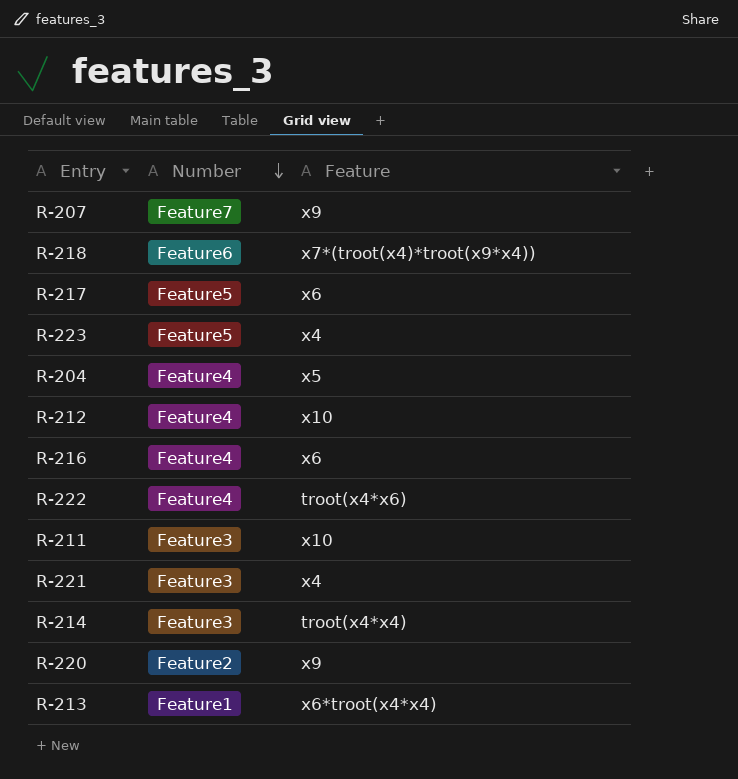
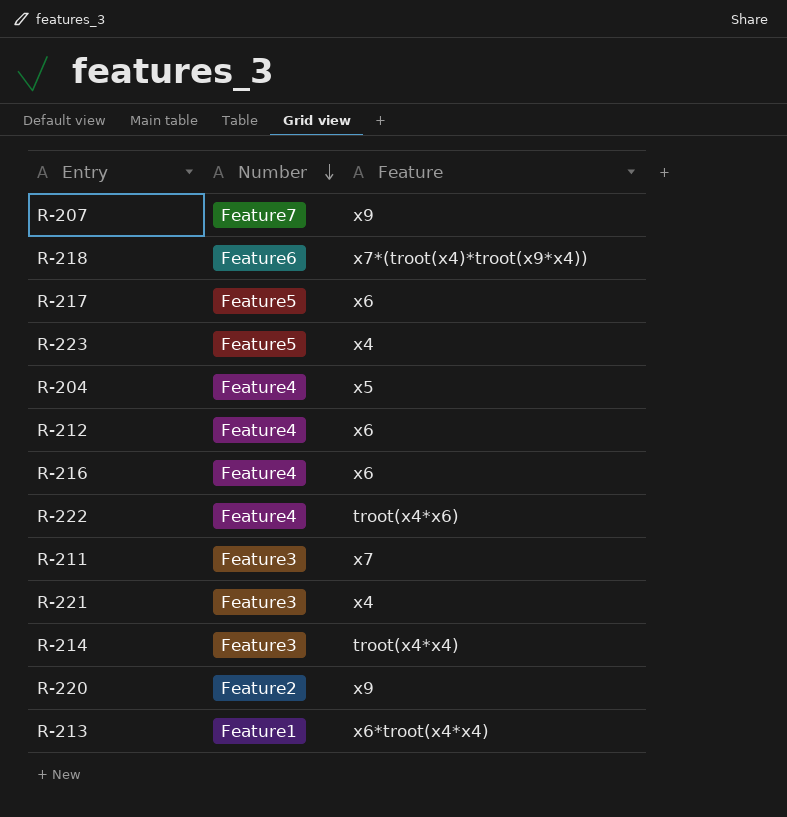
R-212 | Feature: x10 -> x6
R-211 | Feature: x10 -> x7

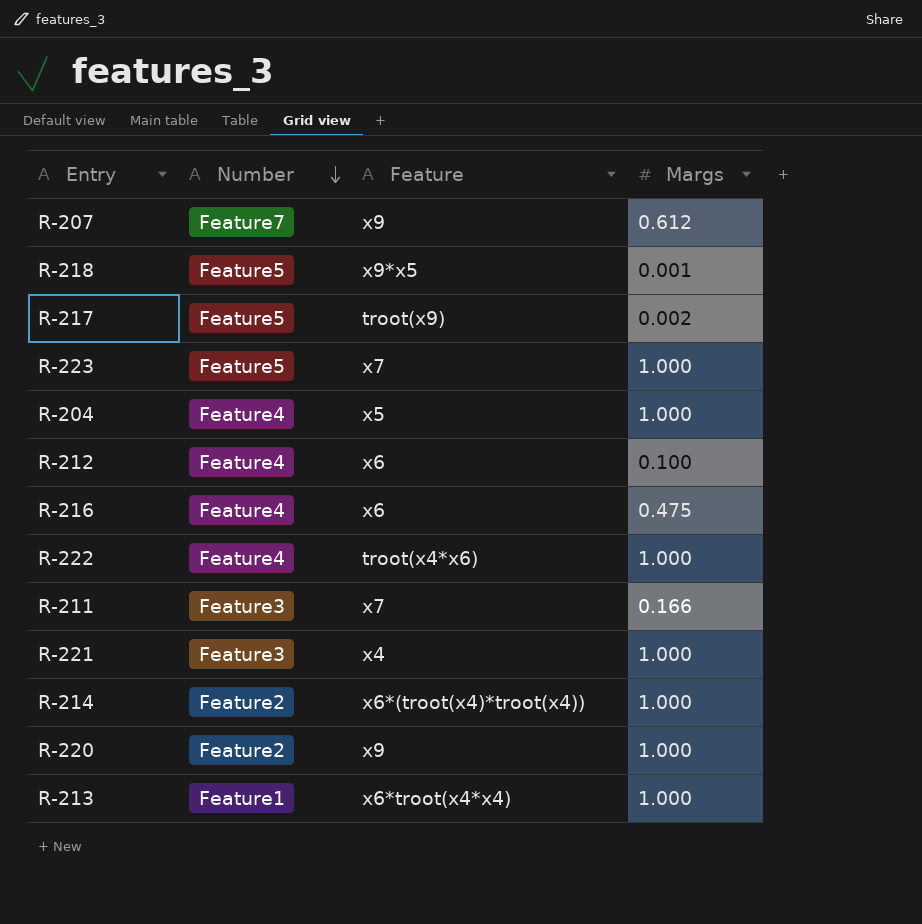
column Margs | position: none -> 4
R-218 | Number: Feature6 -> Feature5
R-218 | Feature: x7*(troot(x4)*troot(x9*x4)) -> x9*x5
R-217 | Feature: x6 -> troot(x9)
R-223 | Feature: x4 -> x7
R-214 | Number: Feature3 -> Feature2
R-214 | Feature: troot(x4*x4) -> x6*(troot(x4)*troot(x4))

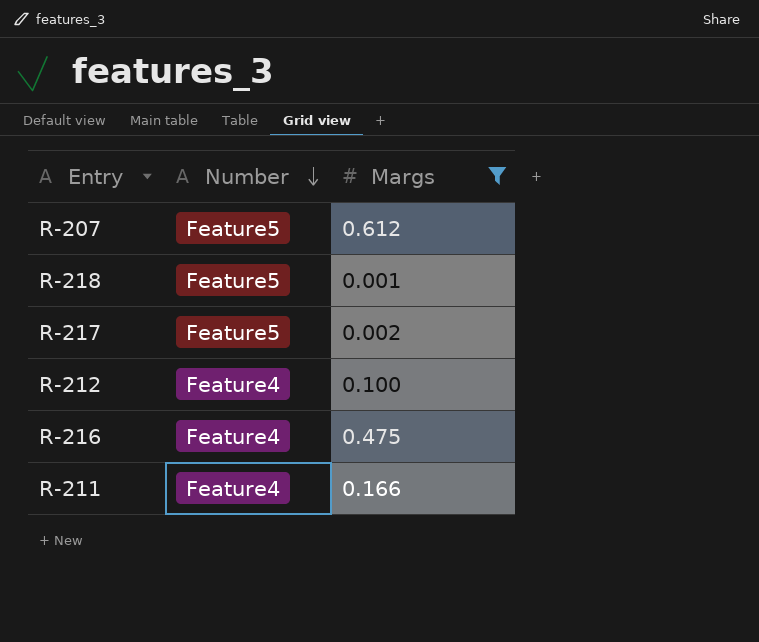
filter: none -> Margs != 1.000
column Feature | position: 3 -> none
R-207 | Number: Feature7 -> Feature5
R-211 | Number: Feature3 -> Feature4

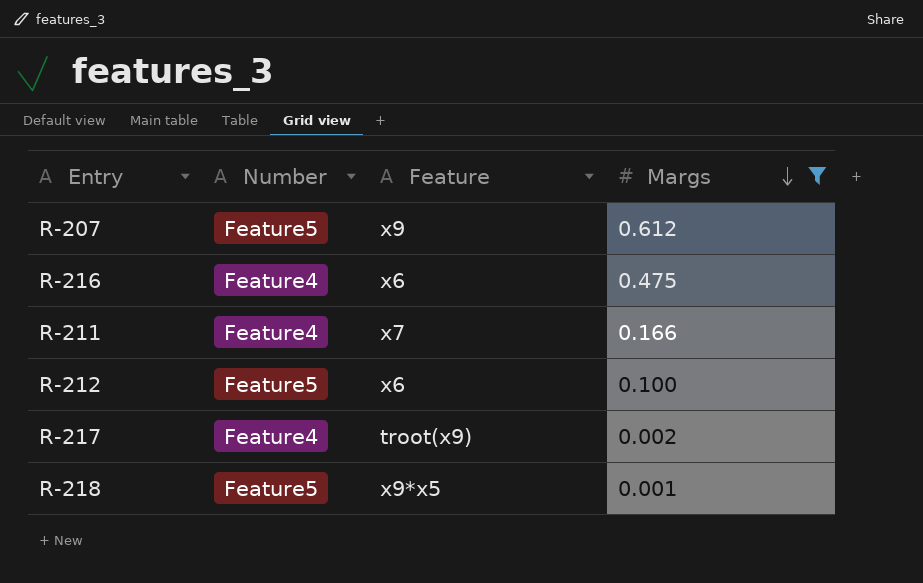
row order: Number descending -> Margs descending
column Feature | position: none -> 3
R-212 | Number: Feature4 -> Feature5
R-217 | Number: Feature5 -> Feature4

